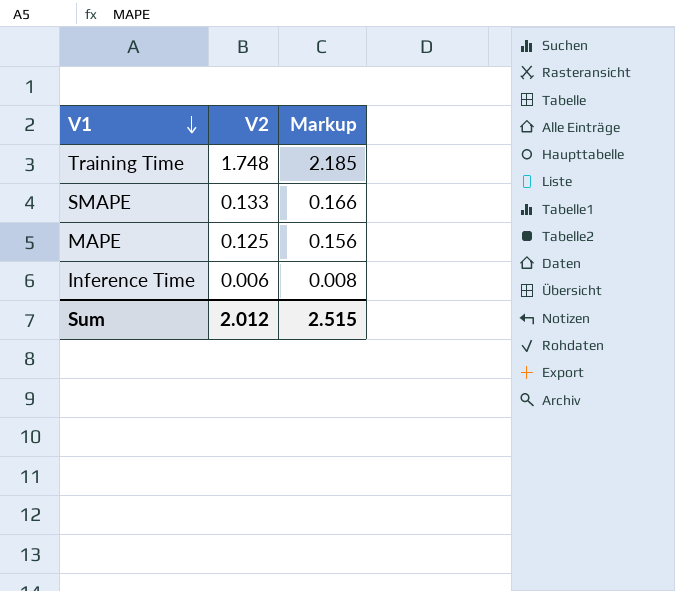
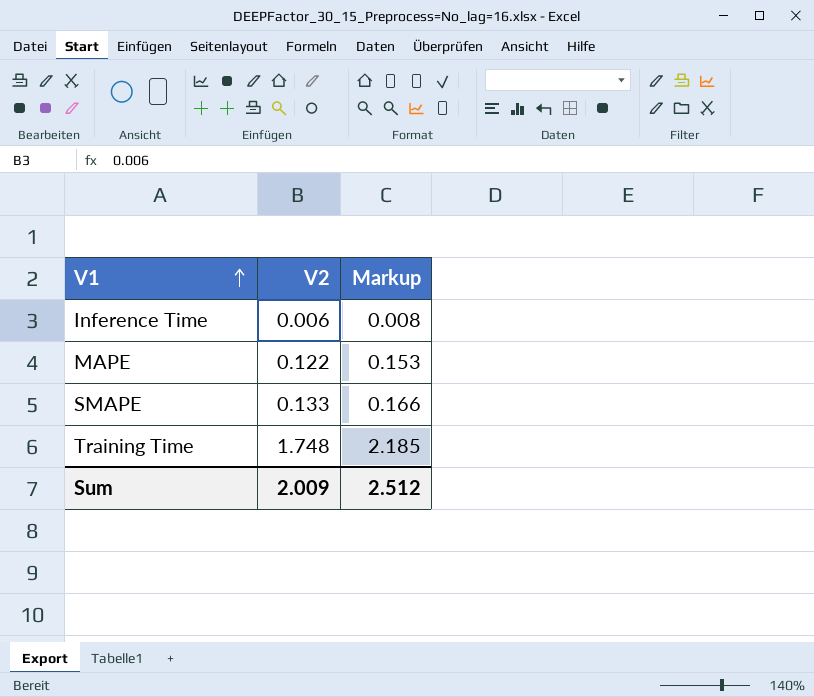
row order: V1 descending -> V1 ascending
MAPE | V2: 0.125 -> 0.122
MAPE | Markup: 0.156 -> 0.153
Sum | V2: 2.012 -> 2.009
Sum | Markup: 2.515 -> 2.512

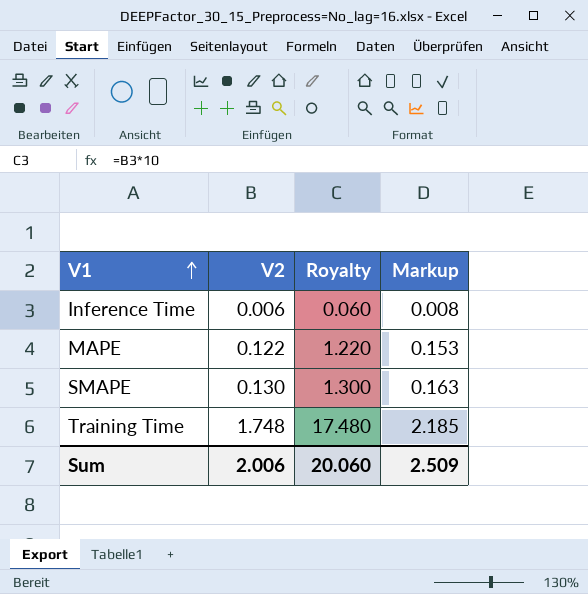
column Royalty | formula: none -> [V2] * 10
SMAPE | V2: 0.133 -> 0.130
SMAPE | Markup: 0.166 -> 0.163
Sum | V2: 2.009 -> 2.006
Sum | Markup: 2.512 -> 2.509

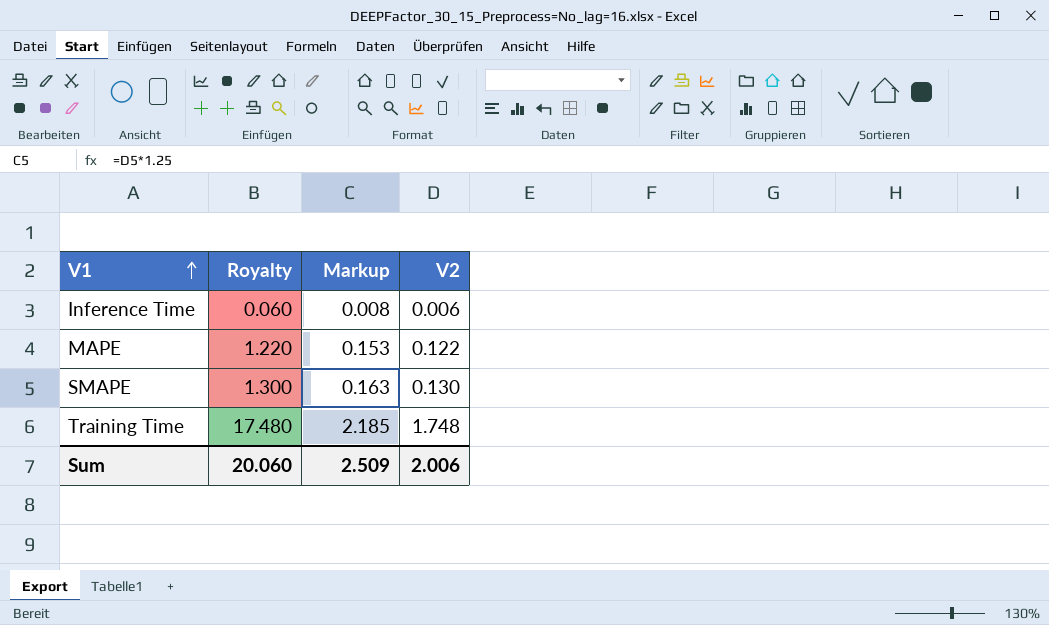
column V2 | position: 2 -> 4

